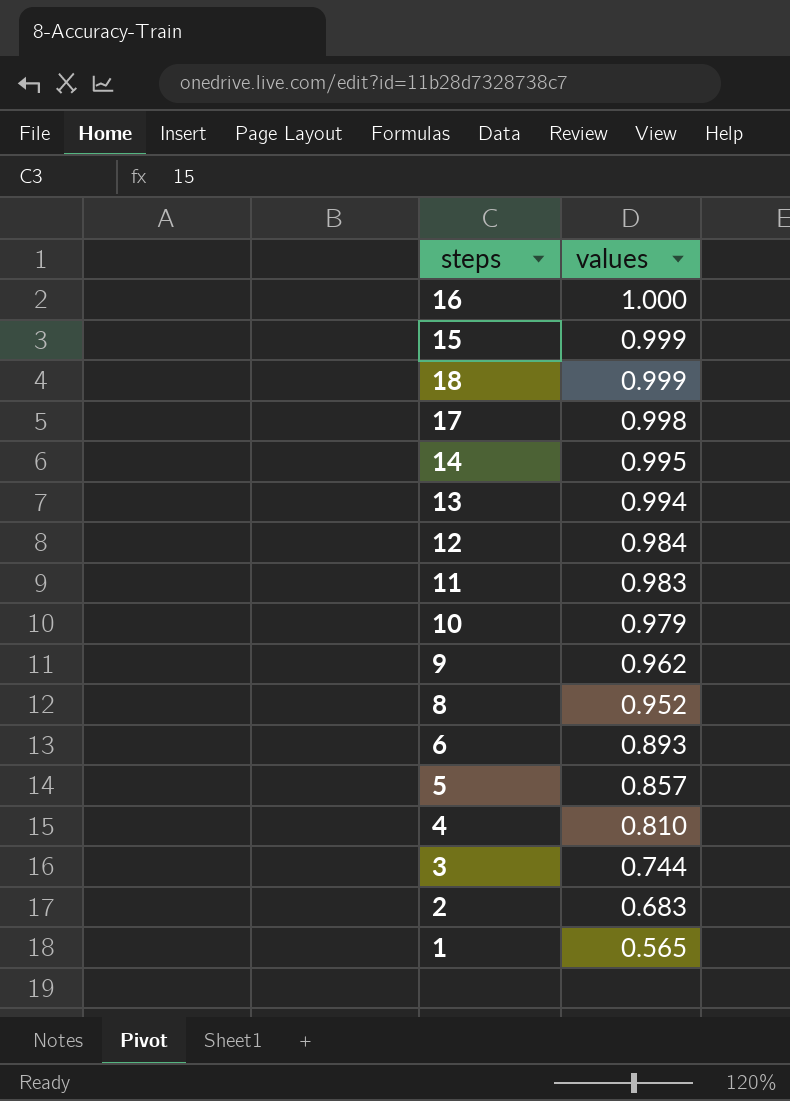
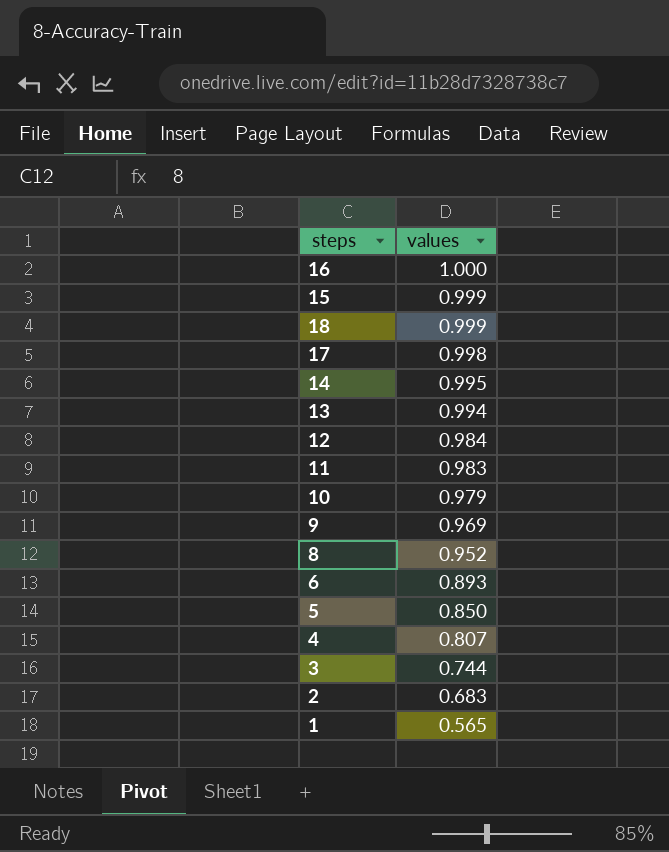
9 | values: 0.962 -> 0.969
5 | values: 0.857 -> 0.850
4 | values: 0.810 -> 0.807

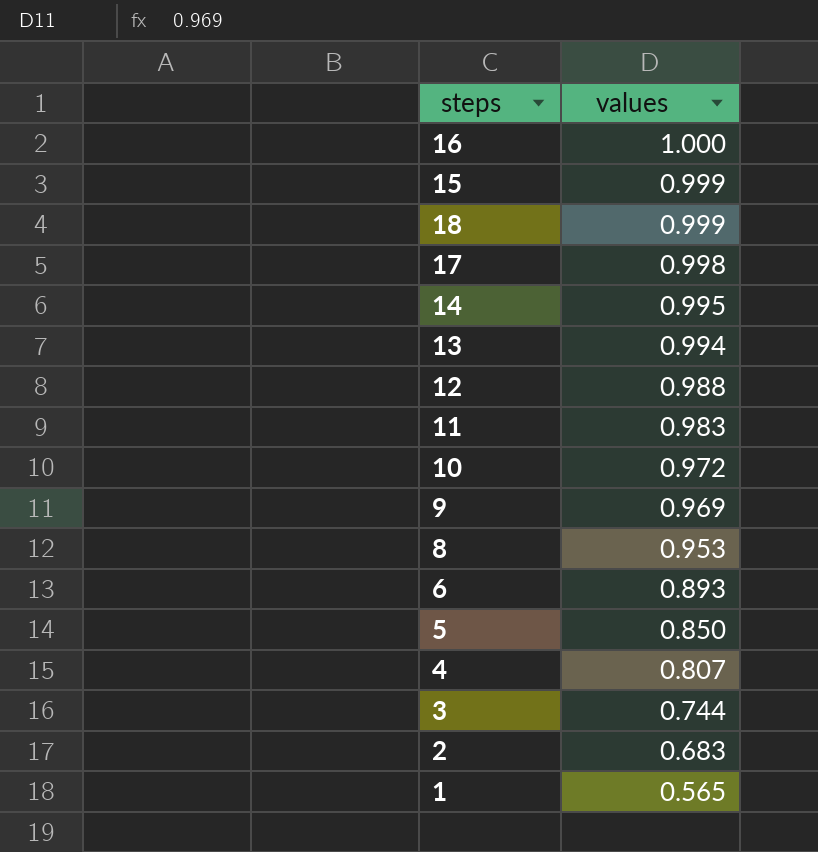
12 | values: 0.984 -> 0.988
10 | values: 0.979 -> 0.972
8 | values: 0.952 -> 0.953

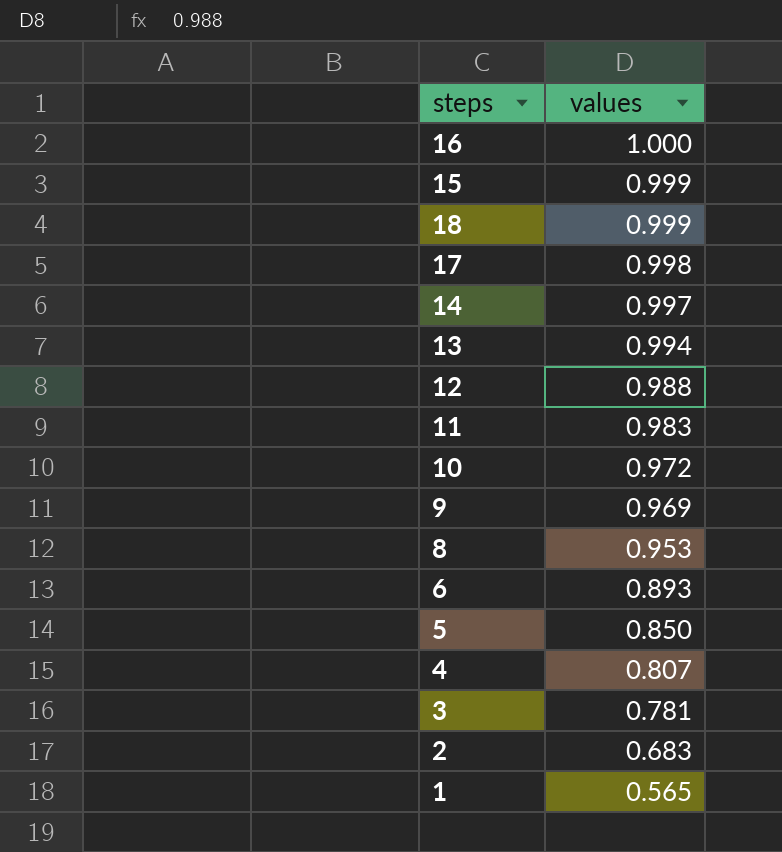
14 | values: 0.995 -> 0.997
3 | values: 0.744 -> 0.781

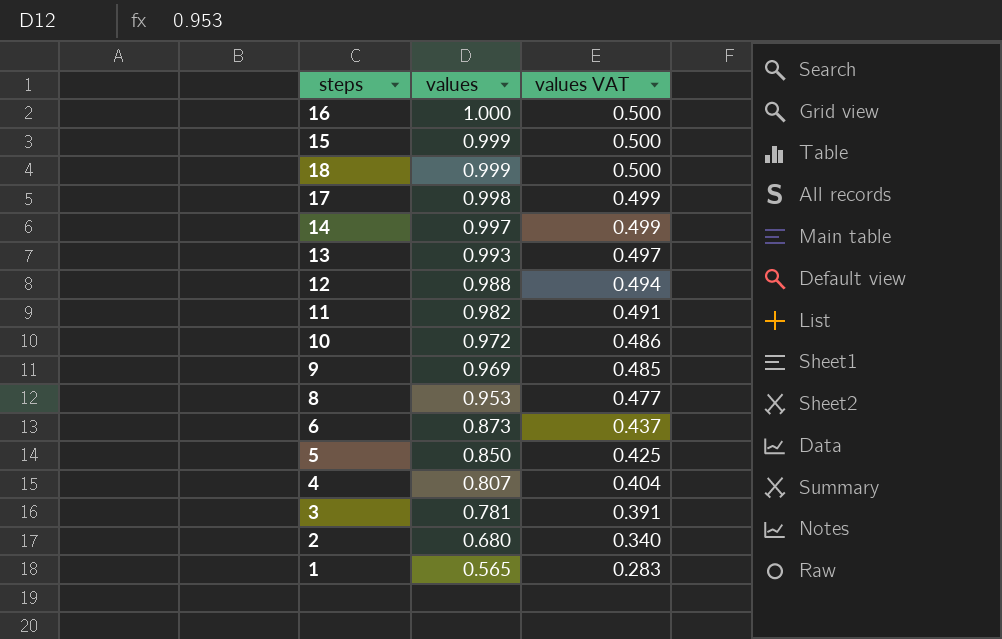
column values VAT | formula: none -> [values] * 0.5
13 | values: 0.994 -> 0.993
11 | values: 0.983 -> 0.982
6 | values: 0.893 -> 0.873
2 | values: 0.683 -> 0.680

